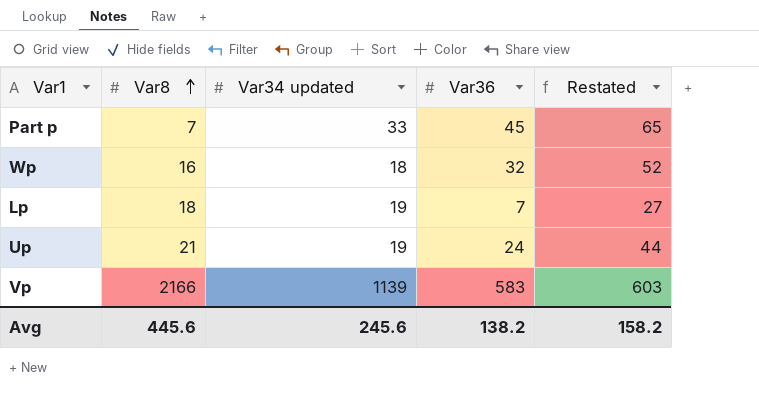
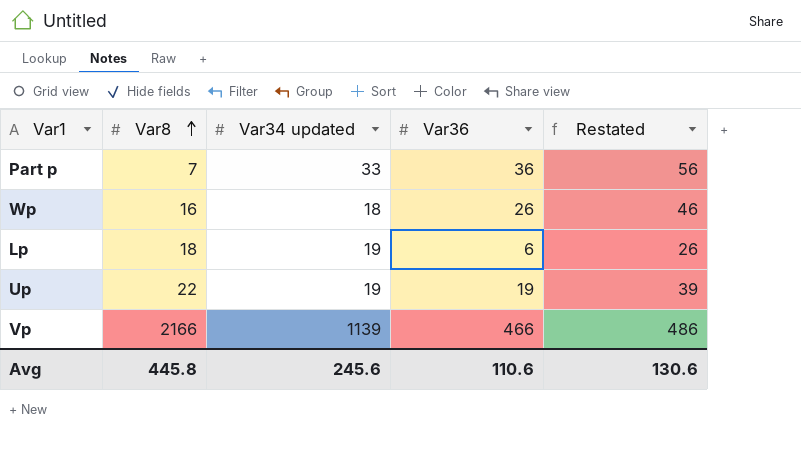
Part p | Var36: 45 -> 36
Part p | Restated: 65 -> 56
Wp | Var36: 32 -> 26
Wp | Restated: 52 -> 46
Lp | Var36: 7 -> 6
Lp | Restated: 27 -> 26
Up | Var8: 21 -> 22
Up | Var36: 24 -> 19
Up | Restated: 44 -> 39
Vp | Var36: 583 -> 466
Vp | Restated: 603 -> 486
Avg | Var8: 445.6 -> 445.8
Avg | Var36: 138.2 -> 110.6
Avg | Restated: 158.2 -> 130.6

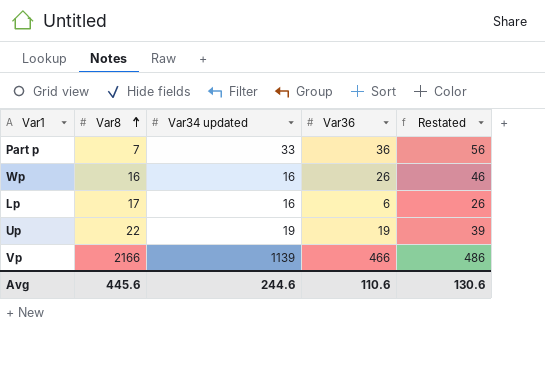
Wp | Var34 updated: 18 -> 16
Lp | Var8: 18 -> 17
Lp | Var34 updated: 19 -> 16
Avg | Var8: 445.8 -> 445.6
Avg | Var34 updated: 245.6 -> 244.6

